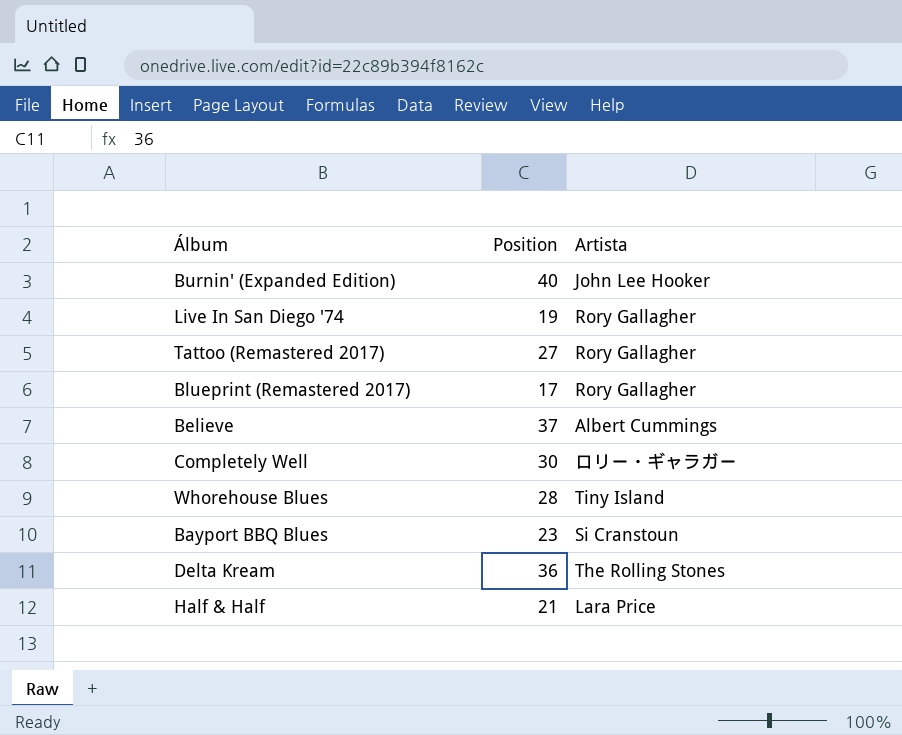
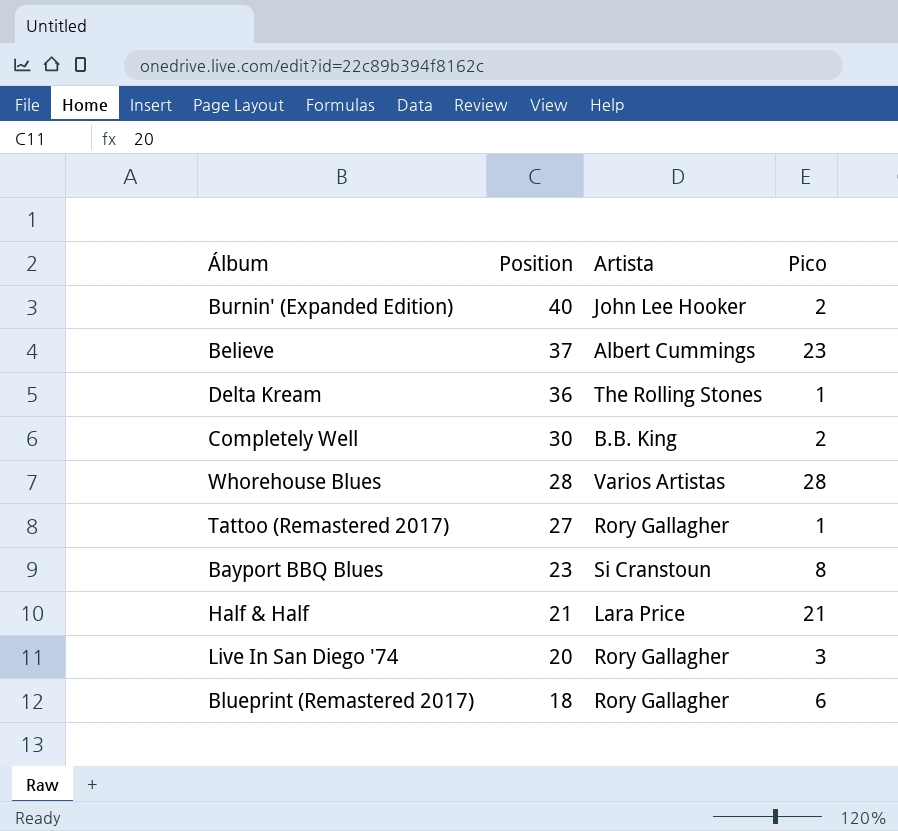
row order: none -> Position descending
column Pico | position: none -> 4
Completely Well | Artista: ロリー・ギャラガー -> B.B. King
Whorehouse Blues | Artista: Tiny Island -> Varios Artistas
Live In San Diego '74 | Position: 19 -> 20
Blueprint (Remastered 2017) | Position: 17 -> 18

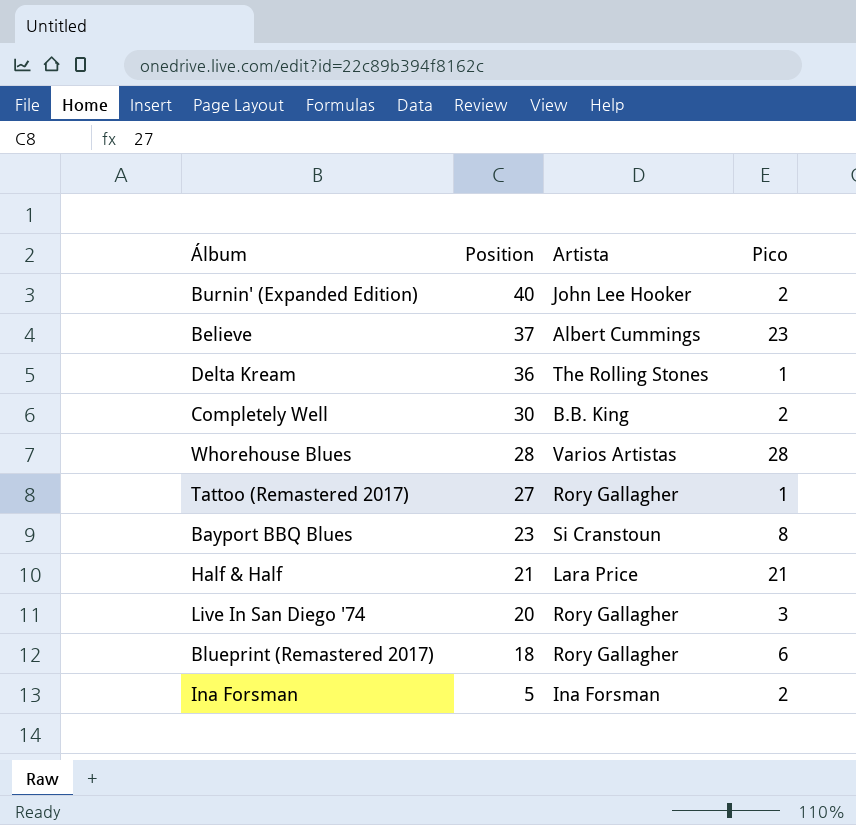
row Ina Forsman: none -> 5 | Ina Forsman | 2

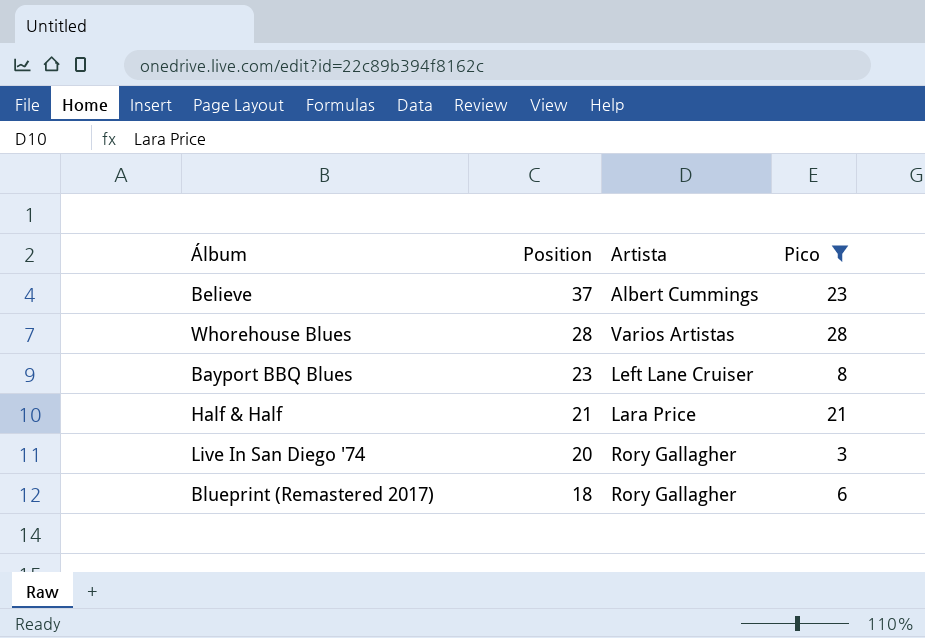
filter: none -> Pico >= 3
Bayport BBQ Blues | Artista: Si Cranstoun -> Left Lane Cruiser

